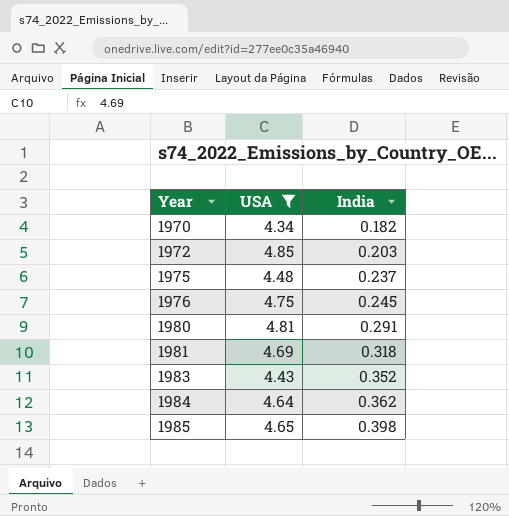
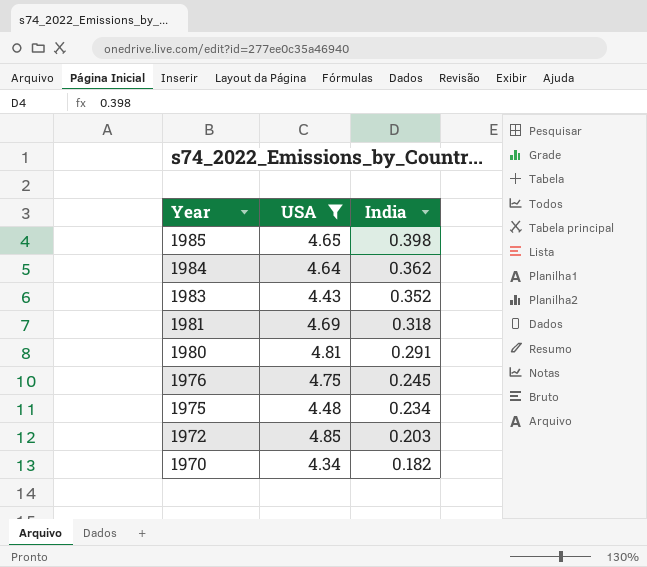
row order: Year ascending -> Year descending
1975 | India: 0.237 -> 0.234

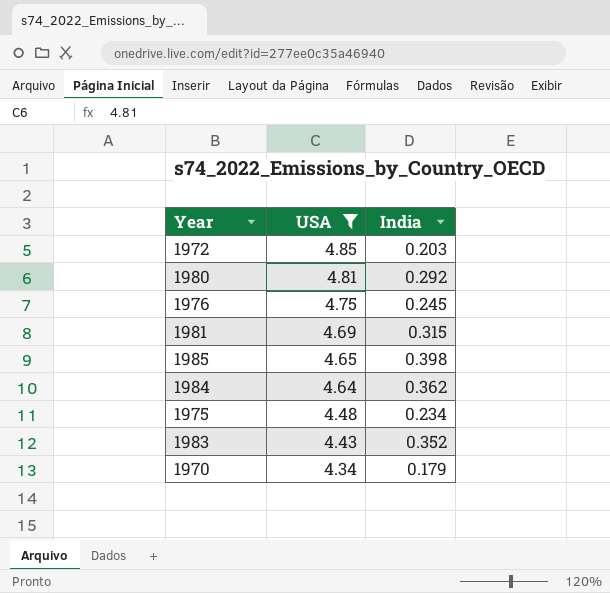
row order: Year descending -> USA descending
1980 | India: 0.291 -> 0.292
1981 | India: 0.318 -> 0.315
1970 | India: 0.182 -> 0.179

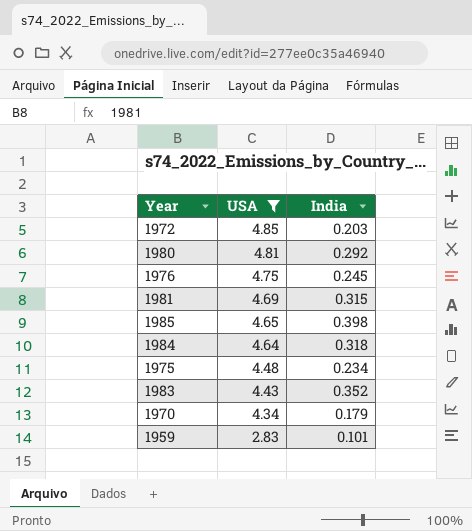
1984 | India: 0.362 -> 0.318
row 1959: none -> 2.83 | 0.101

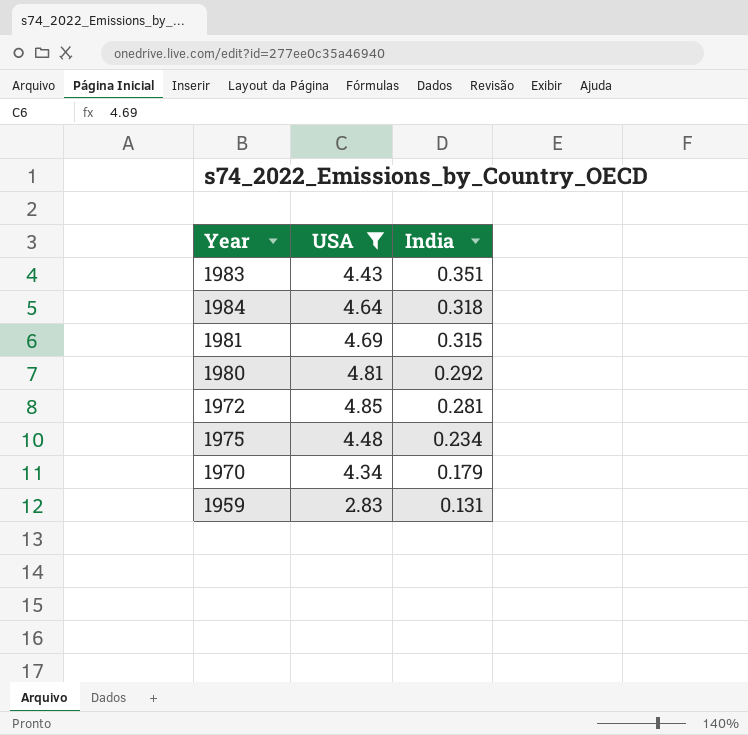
row order: USA descending -> India descending
row 1976: 4.75 | 0.245 -> none
row 1985: 4.65 | 0.398 -> none
1983 | India: 0.352 -> 0.351
1972 | India: 0.203 -> 0.281
1959 | India: 0.101 -> 0.131

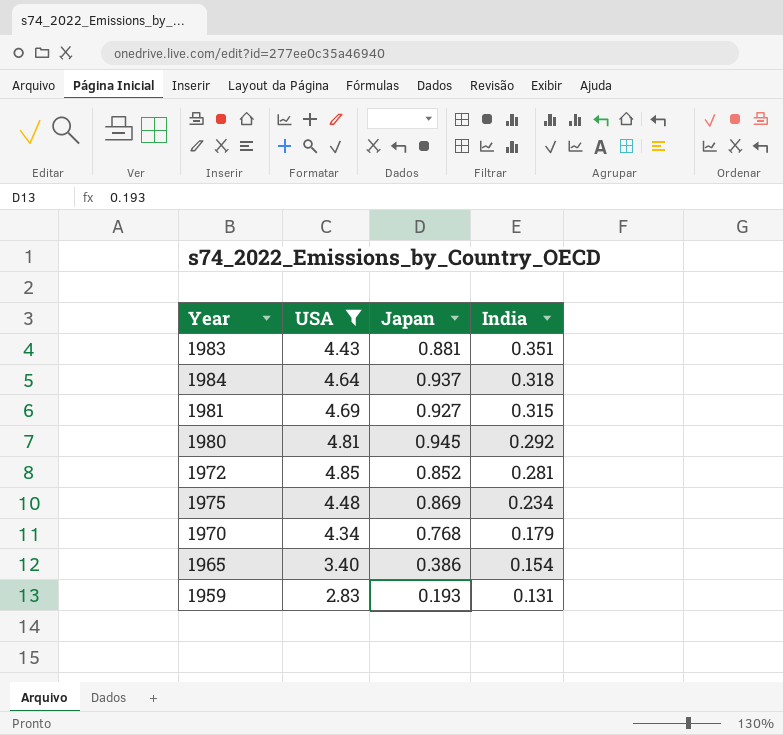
column Japan | position: none -> 3
row 1965: none -> 3.40 | 0.386 | 0.154

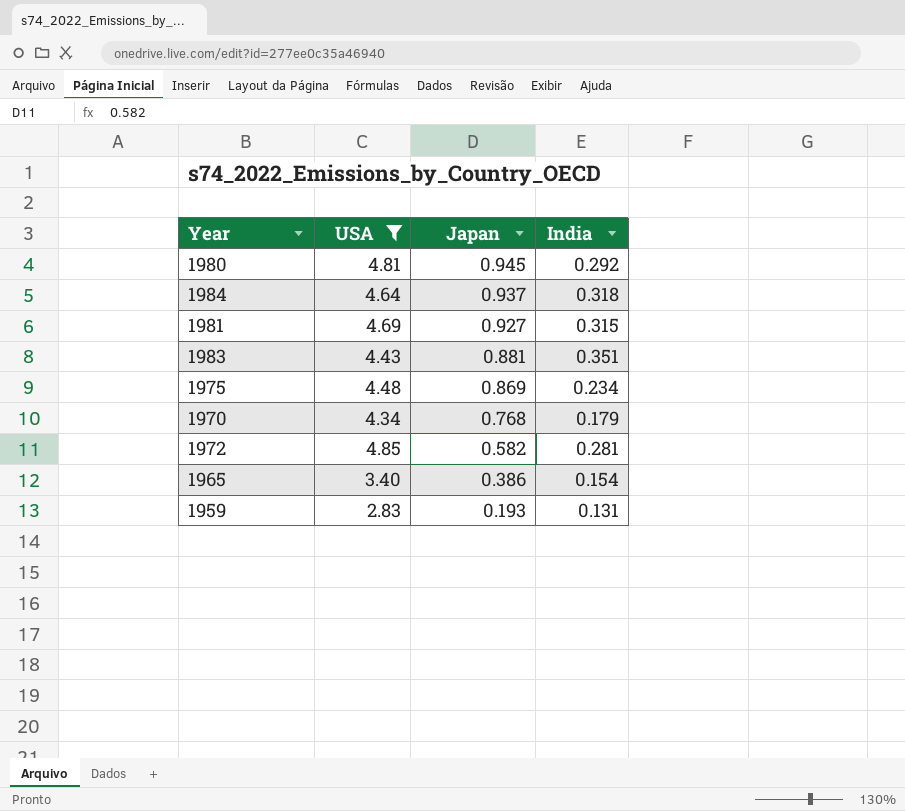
row order: India descending -> Japan descending
1972 | Japan: 0.852 -> 0.582

